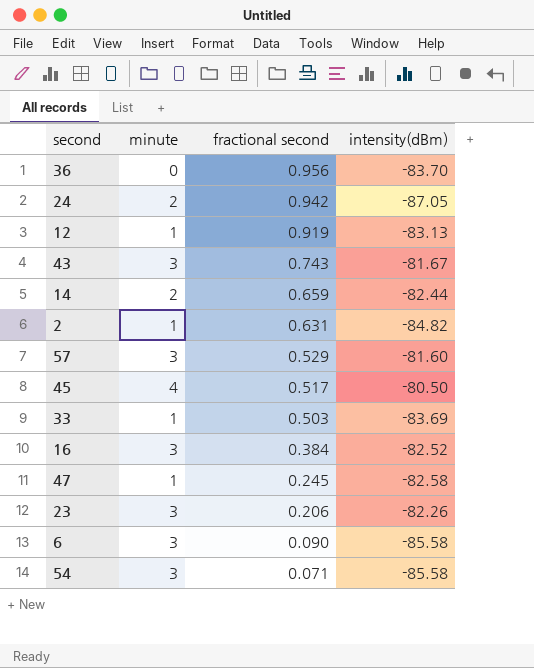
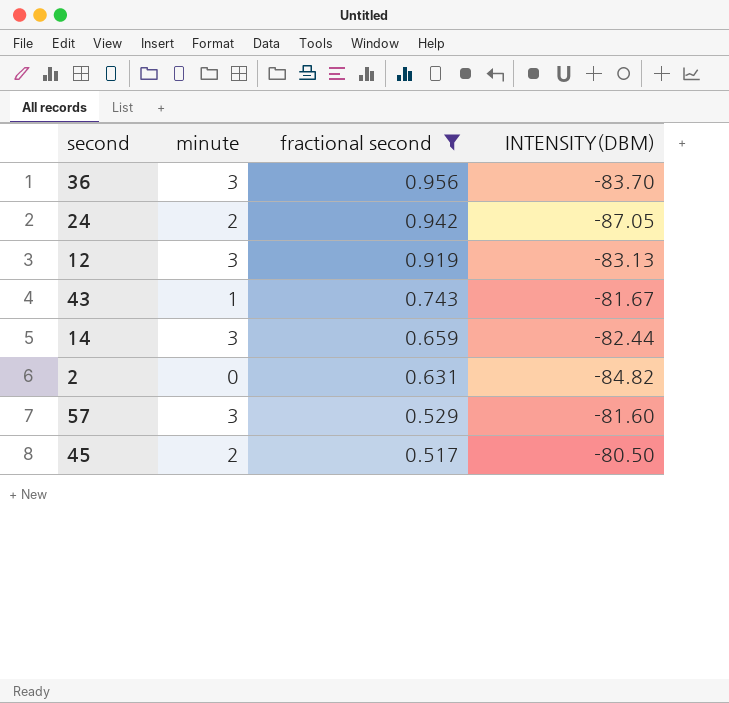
filter: none -> fractional second >= 0.517
column name: intensity(dBm) -> INTENSITY(DBM)
36 | minute: 0 -> 3
12 | minute: 1 -> 3
43 | minute: 3 -> 1
14 | minute: 2 -> 3
2 | minute: 1 -> 0
45 | minute: 4 -> 2

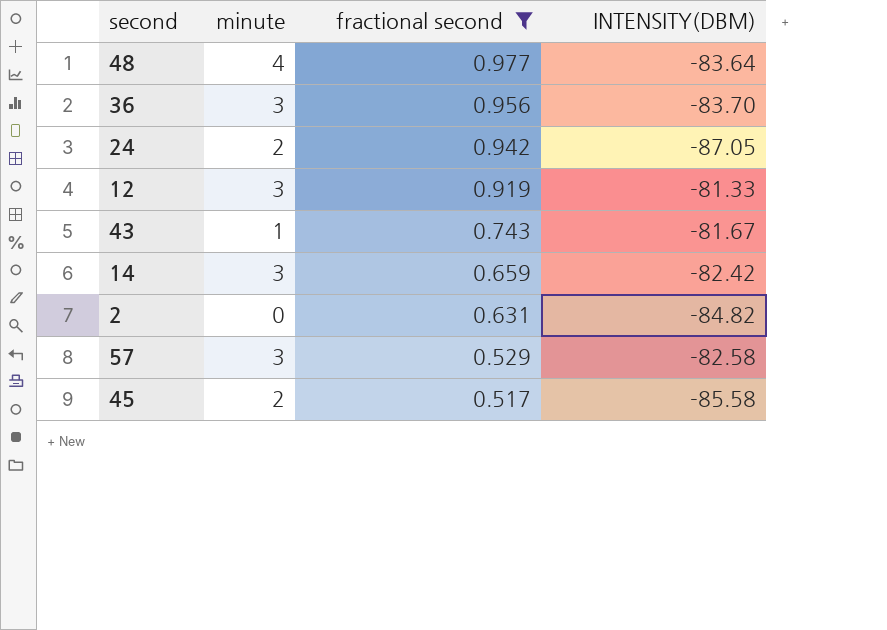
row 48: none -> 4 | 0.977 | -83.64
12 | INTENSITY(DBM): -83.13 -> -81.33
14 | INTENSITY(DBM): -82.44 -> -82.42
57 | INTENSITY(DBM): -81.60 -> -82.58
45 | INTENSITY(DBM): -80.50 -> -85.58

